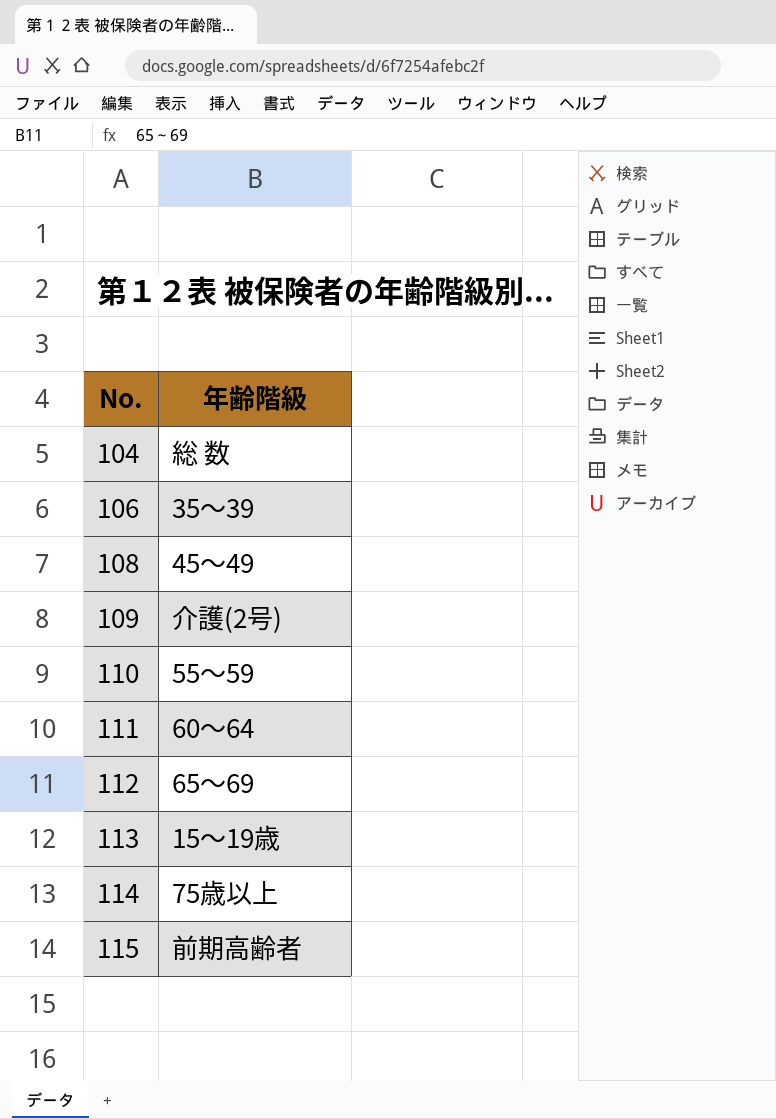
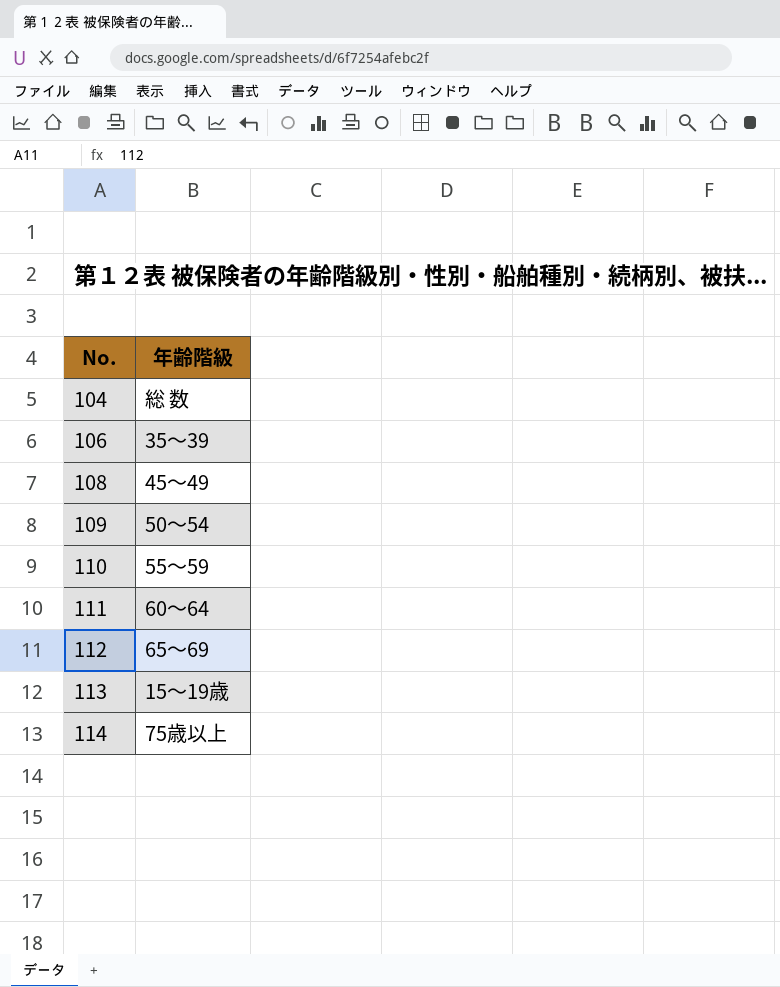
row 115: 前期高齢者 -> none
109 | 年齢階級: 介護(2号) -> 50～54

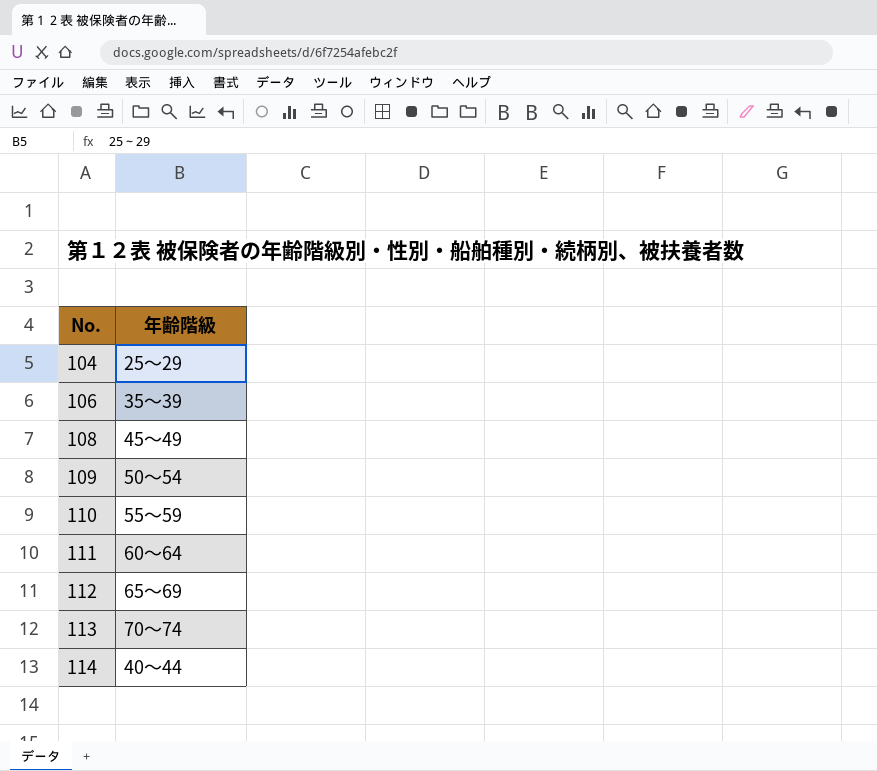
104 | 年齢階級: 総 数 -> 25～29
113 | 年齢階級: 15～19歳 -> 70～74
114 | 年齢階級: 75歳以上 -> 40～44

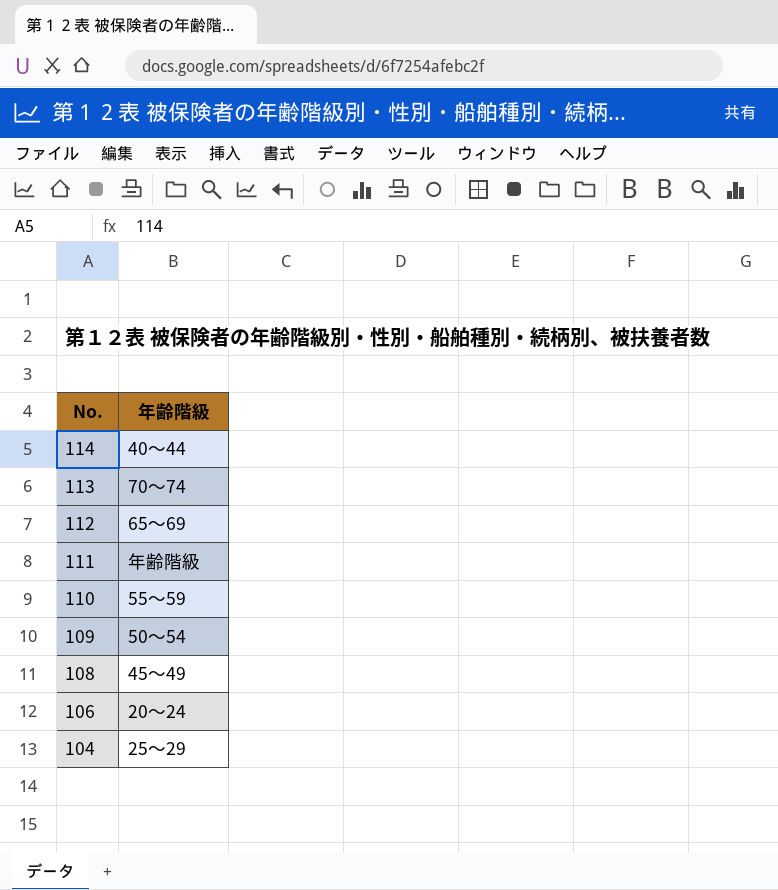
row order: No. ascending -> No. descending
111 | 年齢階級: 60～64 -> 年齢階級
106 | 年齢階級: 35～39 -> 20～24

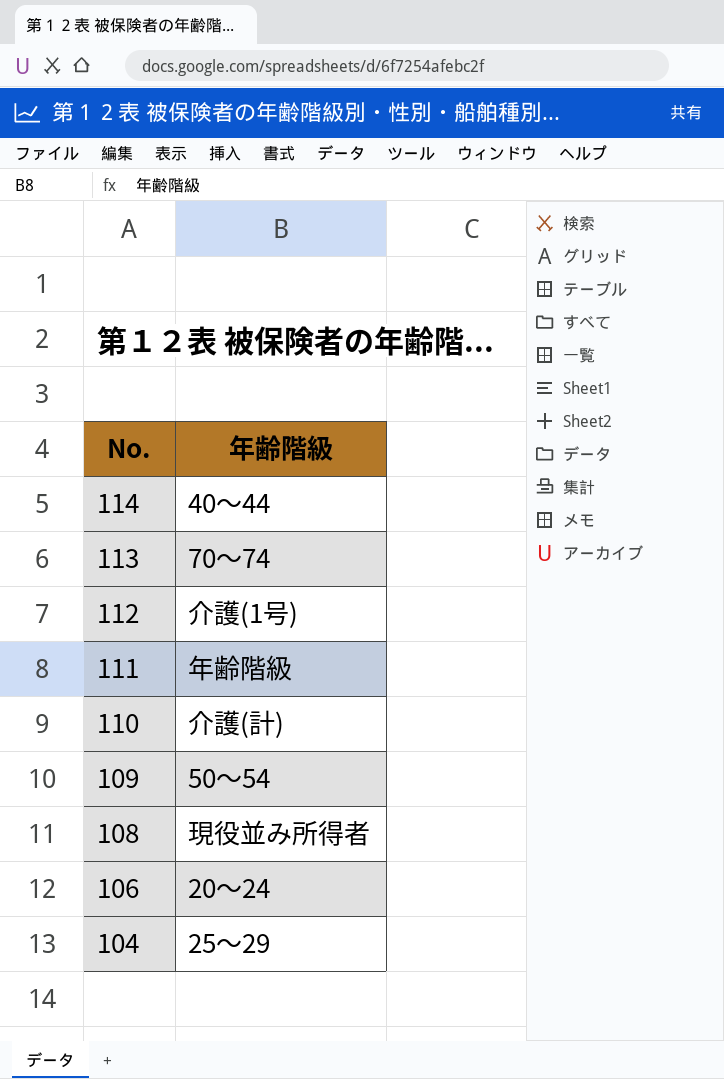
112 | 年齢階級: 65～69 -> 介護(1号)
110 | 年齢階級: 55～59 -> 介護(計)
108 | 年齢階級: 45～49 -> 現役並み所得者

